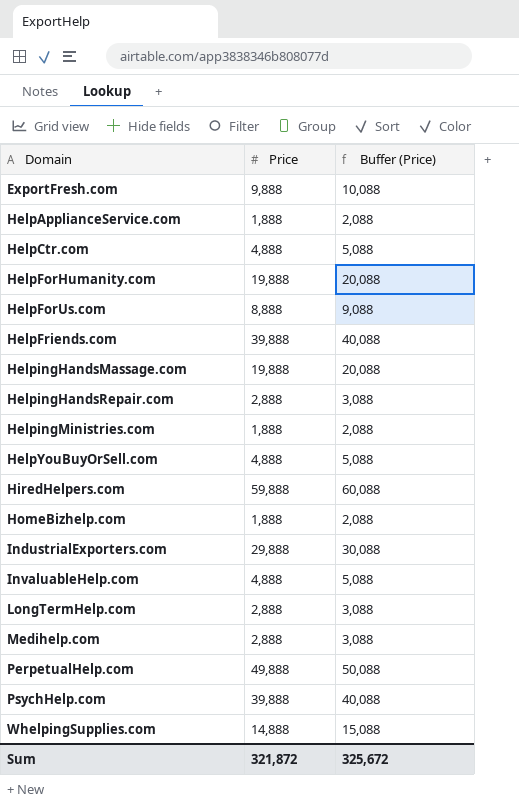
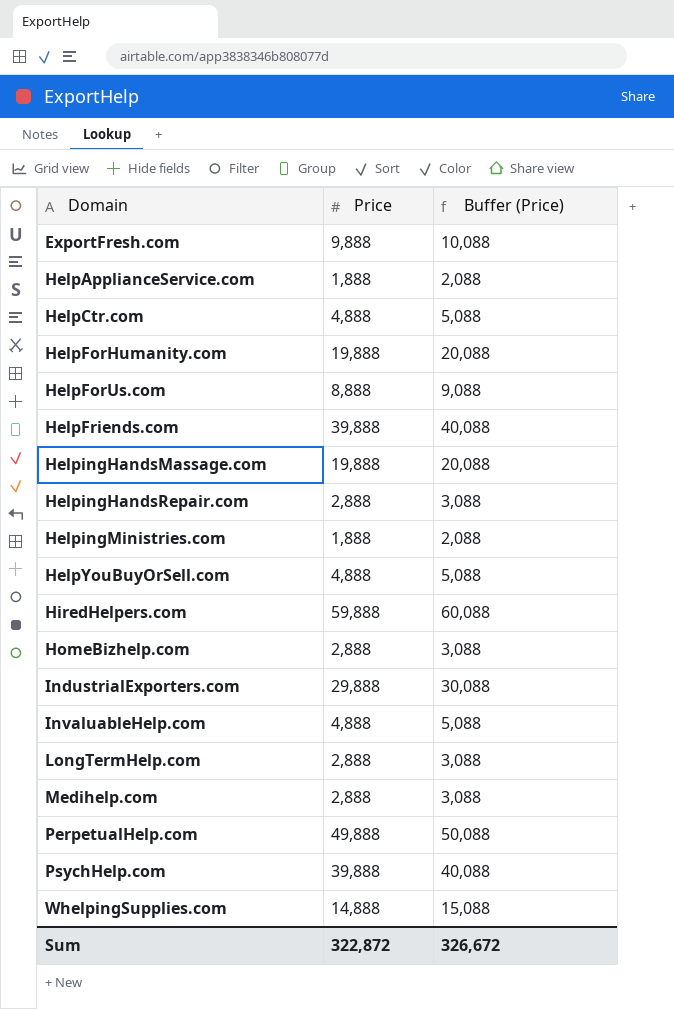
HomeBizhelp.com | Price: 1,888 -> 2,888
HomeBizhelp.com | Buffer (Price): 2,088 -> 3,088
Sum | Price: 321,872 -> 322,872
Sum | Buffer (Price): 325,672 -> 326,672

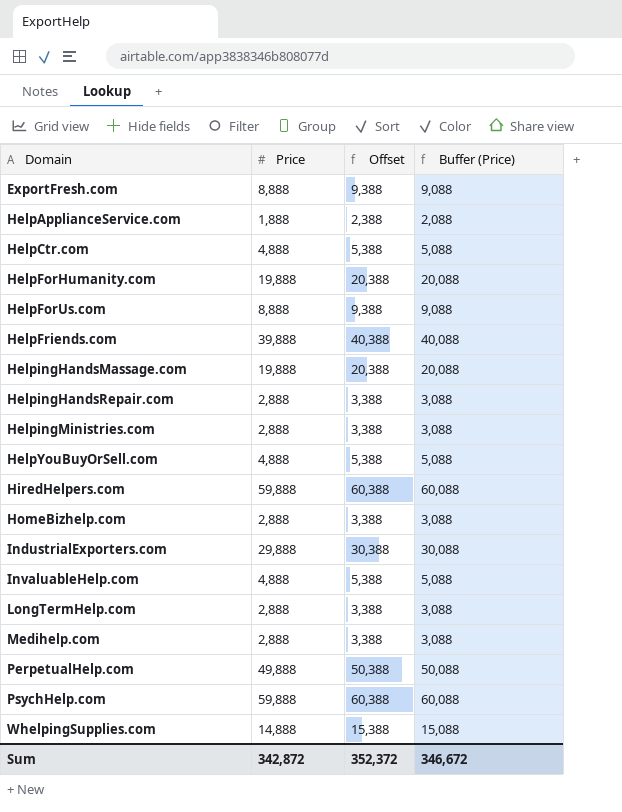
column Offset | formula: none -> [Price] + 500
ExportFresh.com | Price: 9,888 -> 8,888
ExportFresh.com | Buffer (Price): 10,088 -> 9,088
HelpingMinistries.com | Price: 1,888 -> 2,888
HelpingMinistries.com | Buffer (Price): 2,088 -> 3,088
PsychHelp.com | Price: 39,888 -> 59,888
PsychHelp.com | Buffer (Price): 40,088 -> 60,088
Sum | Price: 322,872 -> 342,872
Sum | Buffer (Price): 326,672 -> 346,672

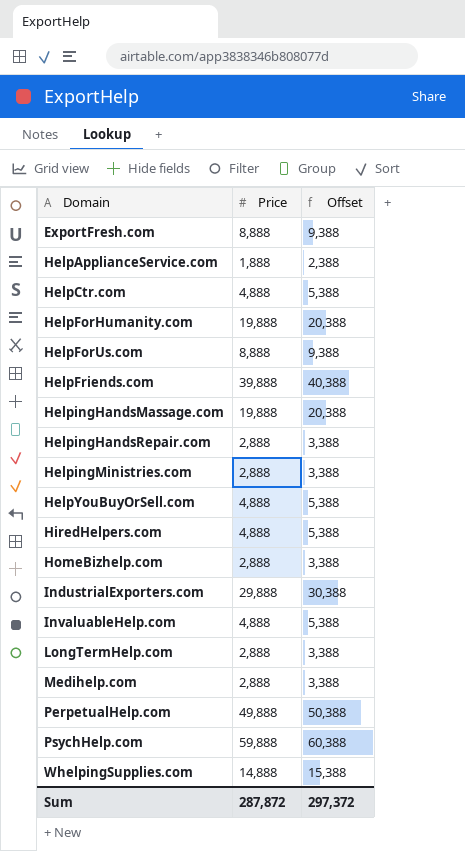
column Buffer (Price) | formula: [Price] + 200 -> none
HiredHelpers.com | Price: 59,888 -> 4,888
HiredHelpers.com | Offset: 60,388 -> 5,388
Sum | Price: 342,872 -> 287,872
Sum | Offset: 352,372 -> 297,372

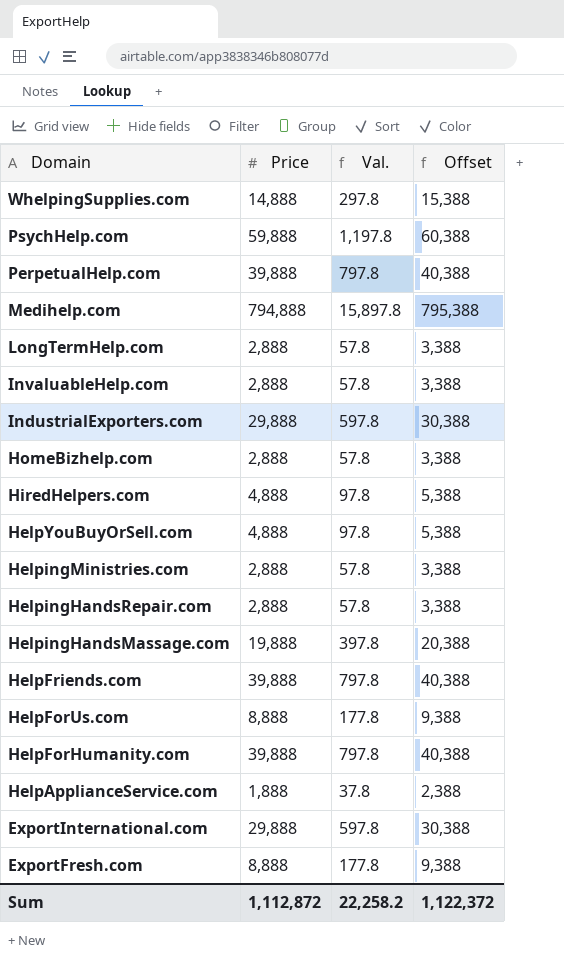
row order: Domain ascending -> Domain descending
column Val. | formula: none -> [Price] * 0.02
row HelpCtr.com: 4,888 | 5,388 -> none
PerpetualHelp.com | Price: 49,888 -> 39,888
PerpetualHelp.com | Offset: 50,388 -> 40,388
Medihelp.com | Price: 2,888 -> 794,888
Medihelp.com | Offset: 3,388 -> 795,388
InvaluableHelp.com | Price: 4,888 -> 2,888
InvaluableHelp.com | Offset: 5,388 -> 3,388
HelpForHumanity.com | Price: 19,888 -> 39,888
HelpForHumanity.com | Offset: 20,388 -> 40,388
row ExportInternational.com: none -> 29,888 | 597.8 | 30,388
Sum | Price: 287,872 -> 1,112,872
Sum | Offset: 297,372 -> 1,122,372

